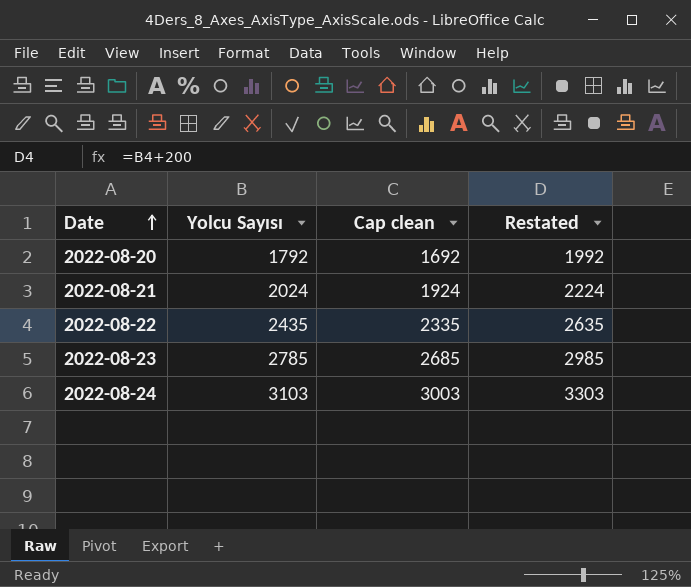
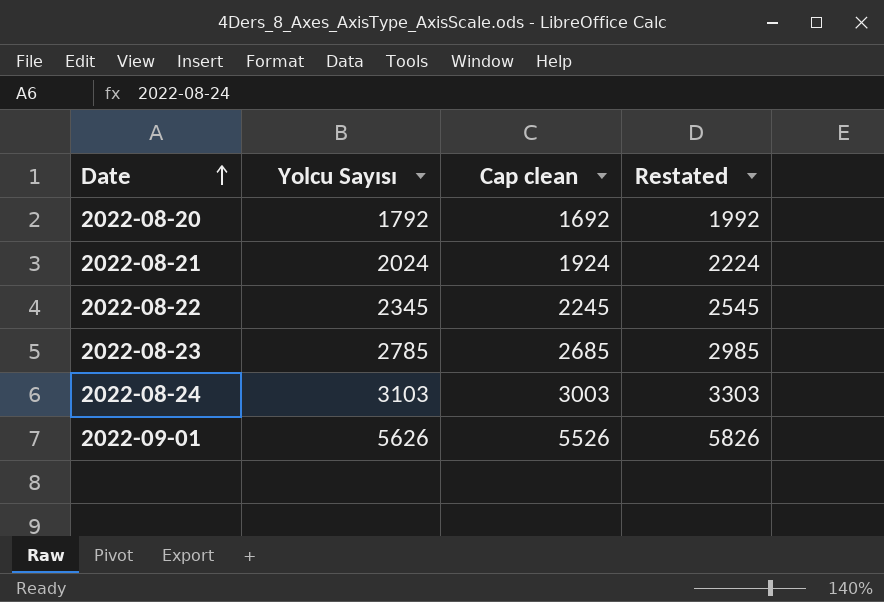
2022-08-22 | Yolcu Sayısı: 2435 -> 2345
2022-08-22 | Cap clean: 2335 -> 2245
2022-08-22 | Restated: 2635 -> 2545
row 2022-09-01: none -> 5626 | 5526 | 5826

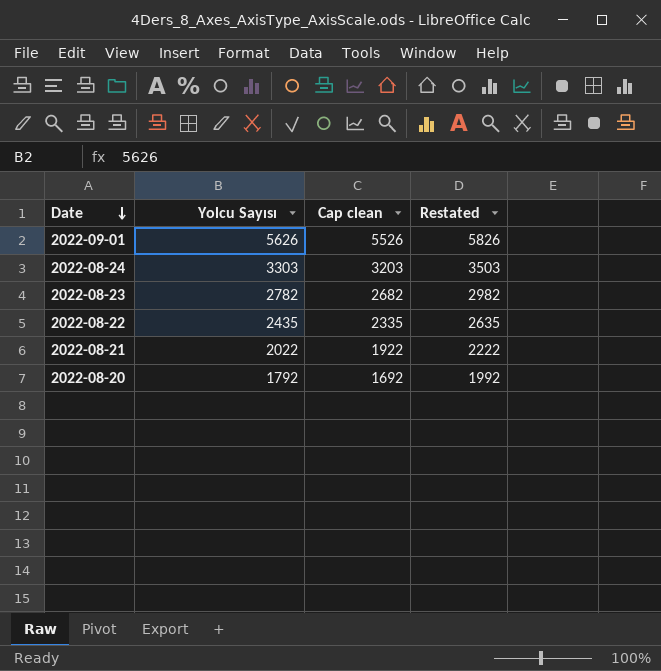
row order: Date ascending -> Date descending
2022-08-24 | Yolcu Sayısı: 3103 -> 3303
2022-08-24 | Cap clean: 3003 -> 3203
2022-08-24 | Restated: 3303 -> 3503
2022-08-23 | Yolcu Sayısı: 2785 -> 2782
2022-08-23 | Cap clean: 2685 -> 2682
2022-08-23 | Restated: 2985 -> 2982
2022-08-22 | Yolcu Sayısı: 2345 -> 2435
2022-08-22 | Cap clean: 2245 -> 2335
2022-08-22 | Restated: 2545 -> 2635
2022-08-21 | Yolcu Sayısı: 2024 -> 2022
2022-08-21 | Cap clean: 1924 -> 1922
2022-08-21 | Restated: 2224 -> 2222

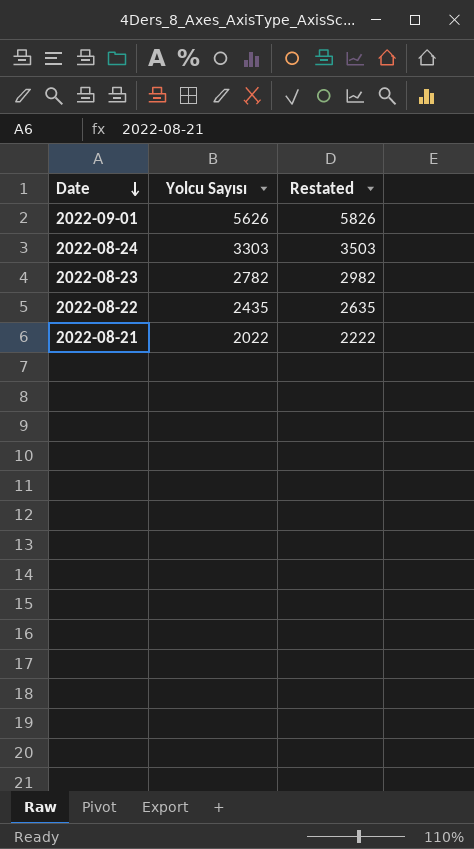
column Cap clean | formula: [Yolcu Sayısı] - 100 -> none
row 2022-08-20: 1792 | 1692 | 1992 -> none

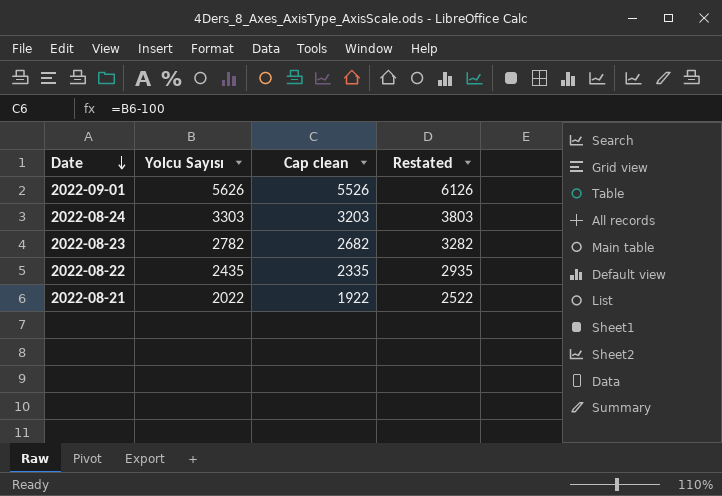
column Cap clean | formula: none -> [Yolcu Sayısı] - 100
column Restated | formula: [Yolcu Sayısı] + 200 -> [Yolcu Sayısı] + 500

